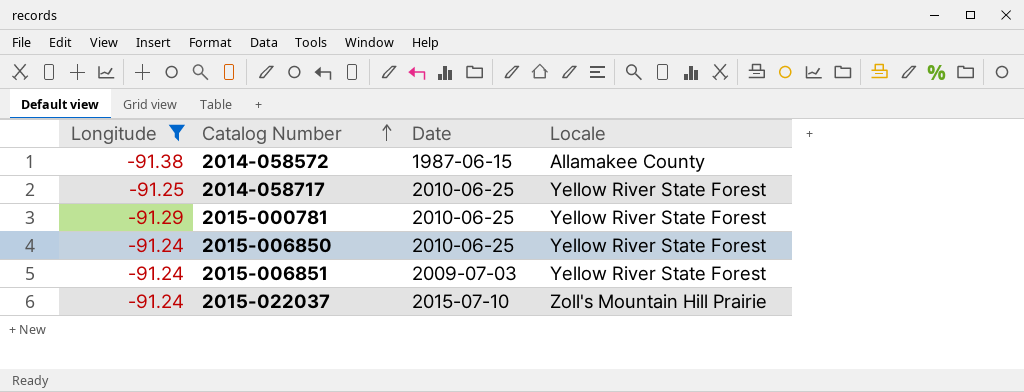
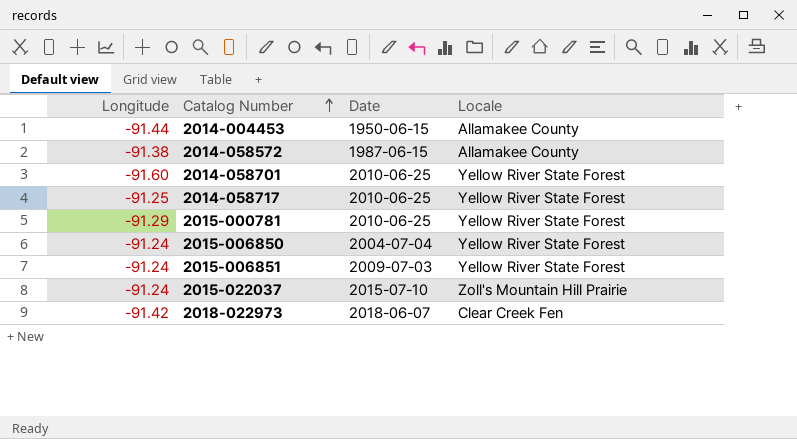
filter: Longitude >= -91.38 -> none
2015-006850 | Date: 2010-06-25 -> 2004-07-04

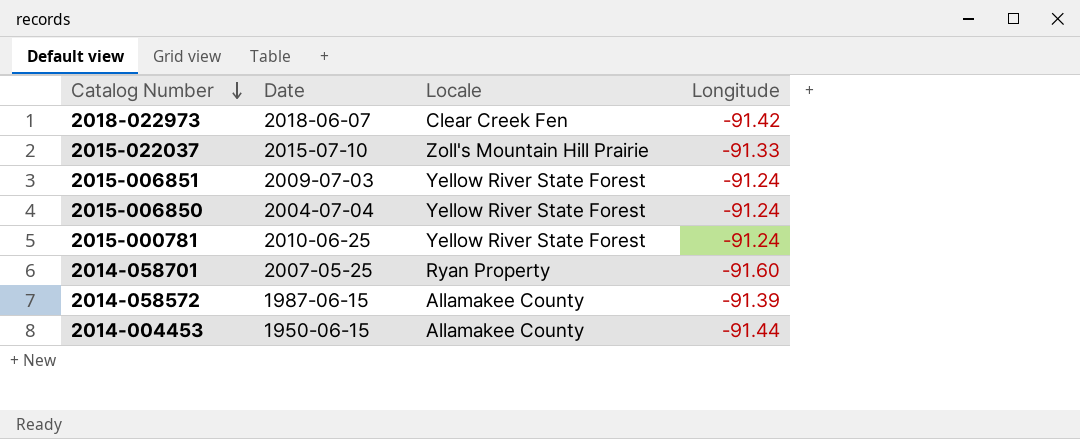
row order: Catalog Number ascending -> Catalog Number descending
column Longitude | position: 1 -> 4
row 2014-058717: -91.25 | 2010-06-25 | Yellow River State Forest -> none
2015-022037 | Longitude: -91.24 -> -91.33
2015-000781 | Longitude: -91.29 -> -91.24
2014-058701 | Date: 2010-06-25 -> 2007-05-25
2014-058701 | Locale: Yellow River State Forest -> Ryan Property
2014-058572 | Longitude: -91.38 -> -91.39

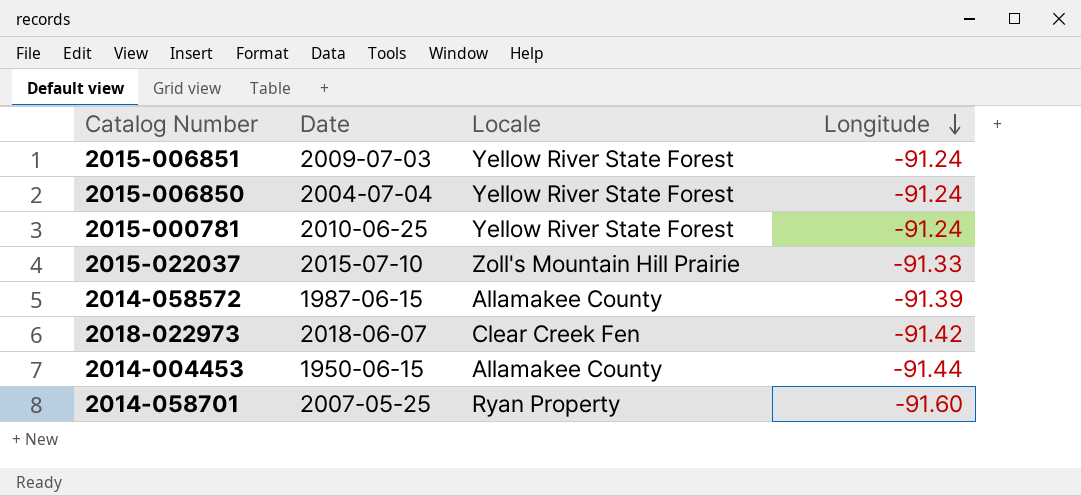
row order: Catalog Number descending -> Longitude descending

